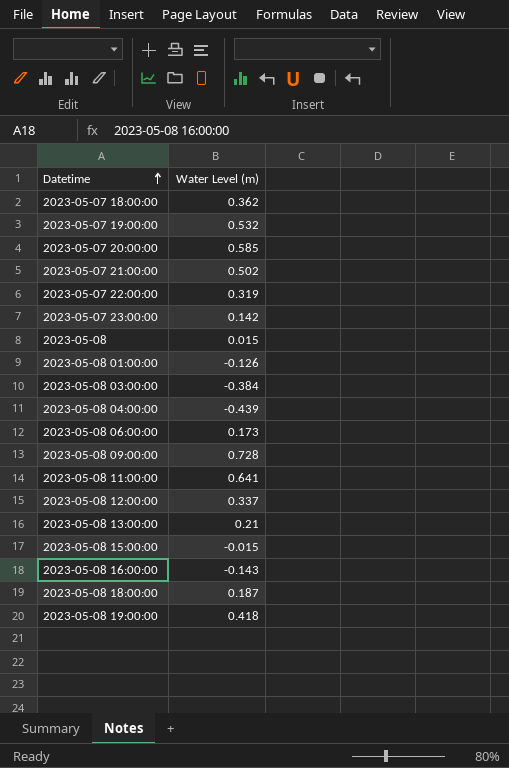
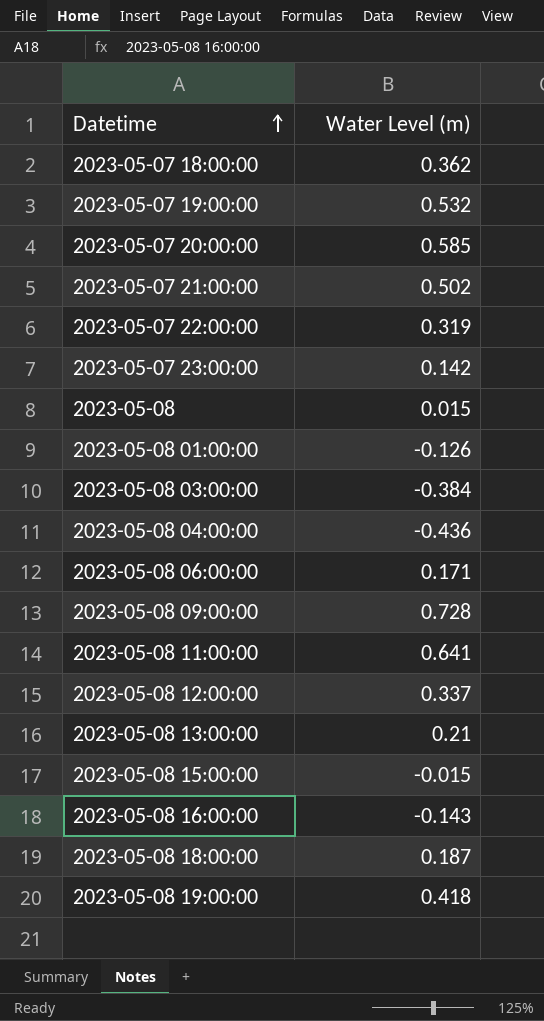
2023-05-08 04:00:00 | Water Level (m): -0.439 -> -0.436
2023-05-08 06:00:00 | Water Level (m): 0.173 -> 0.171

